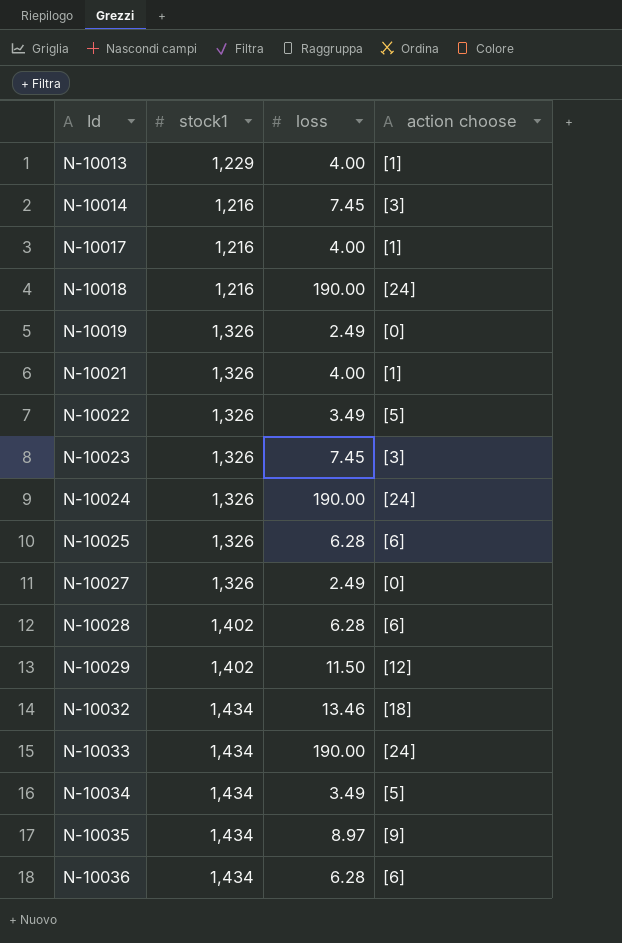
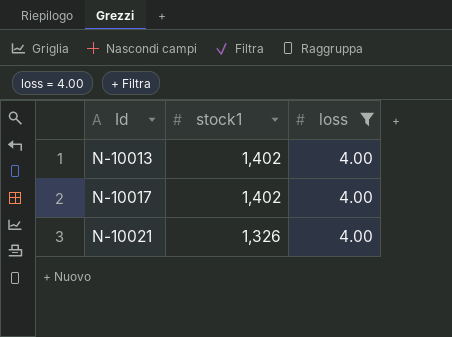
filter: none -> loss = 4.00
column action choose | position: 4 -> none
N-10013 | stock1: 1,229 -> 1,402
N-10017 | stock1: 1,216 -> 1,402

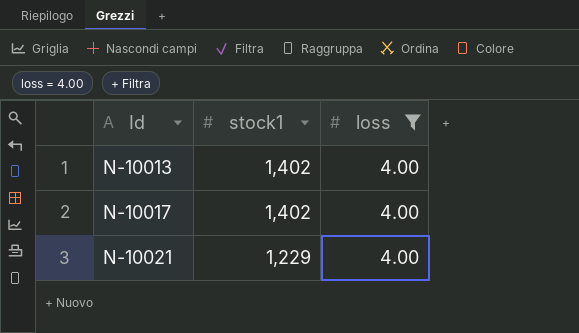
N-10021 | stock1: 1,326 -> 1,229

